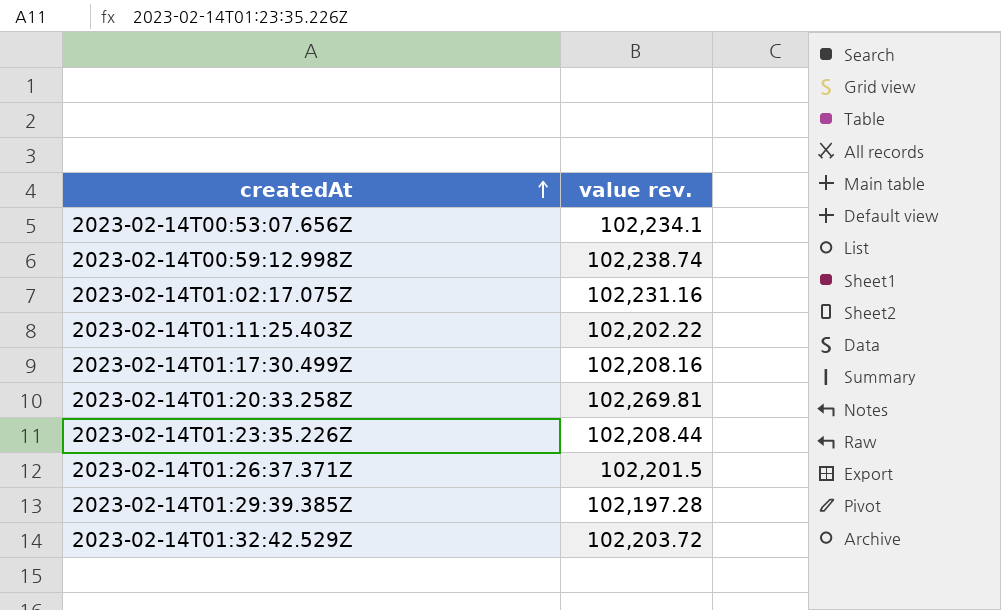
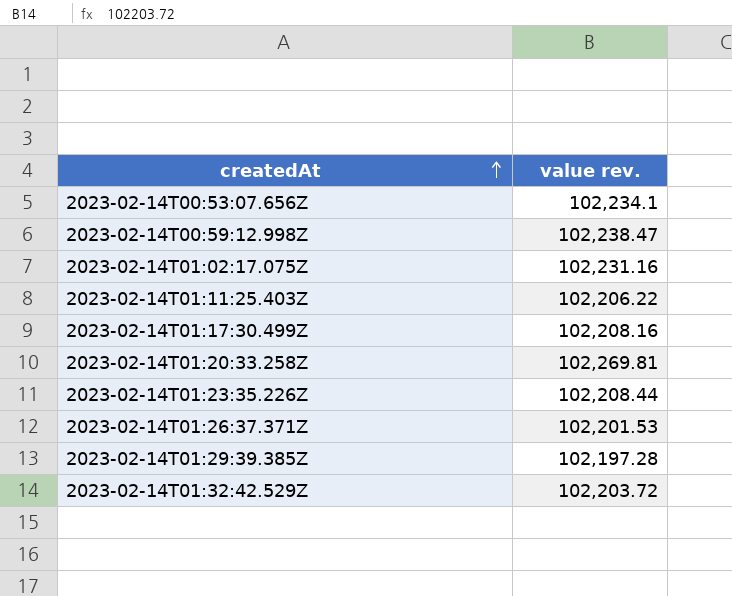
2023-02-14T00:59:12.998Z | value rev.: 102,238.74 -> 102,238.47
2023-02-14T01:11:25.403Z | value rev.: 102,202.22 -> 102,206.22
2023-02-14T01:26:37.371Z | value rev.: 102,201.5 -> 102,201.53

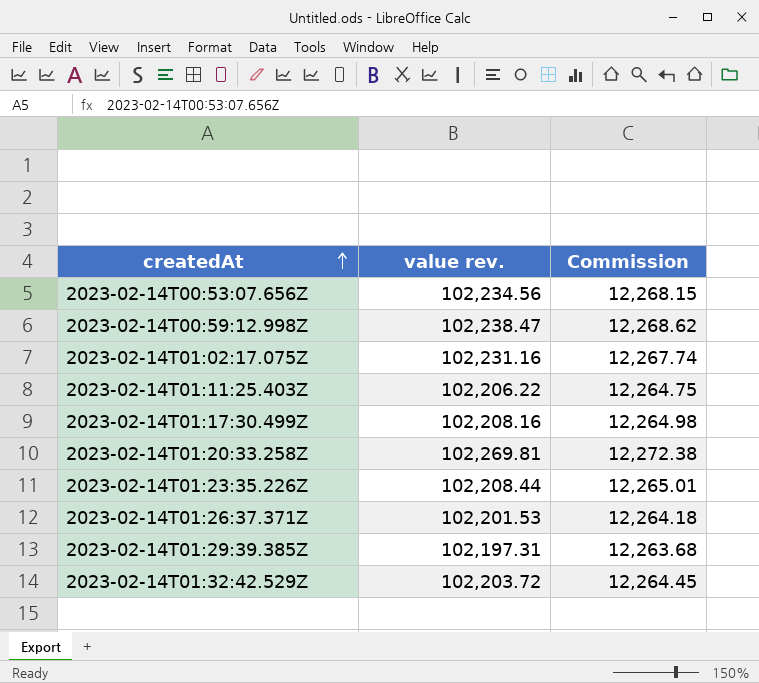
column Commission | formula: none -> [value rev.] * 0.12
2023-02-14T00:53:07.656Z | value rev.: 102,234.1 -> 102,234.56
2023-02-14T01:29:39.385Z | value rev.: 102,197.28 -> 102,197.31

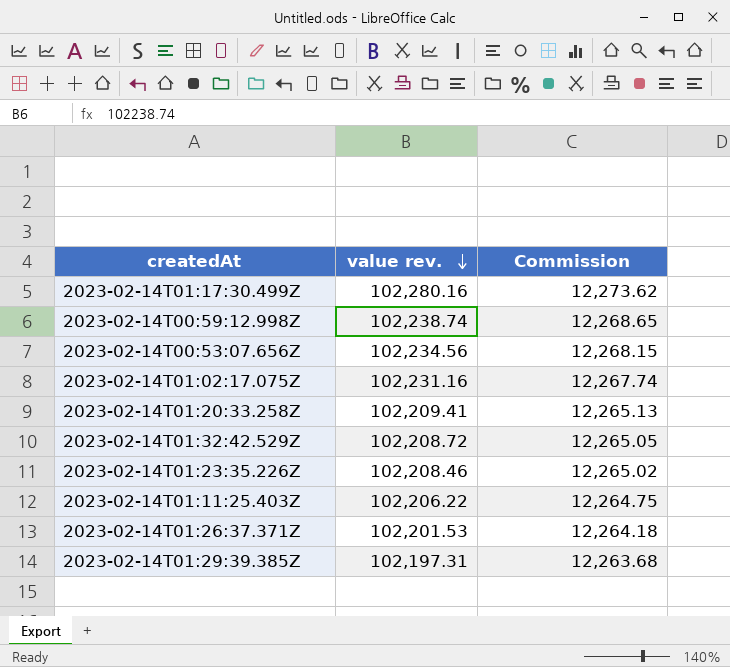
row order: createdAt ascending -> value rev. descending
2023-02-14T01:17:30.499Z | value rev.: 102,208.16 -> 102,280.16
2023-02-14T01:17:30.499Z | Commission: 12,264.98 -> 12,273.62
2023-02-14T00:59:12.998Z | value rev.: 102,238.47 -> 102,238.74
2023-02-14T00:59:12.998Z | Commission: 12,268.62 -> 12,268.65
2023-02-14T01:20:33.258Z | value rev.: 102,269.81 -> 102,209.41
2023-02-14T01:20:33.258Z | Commission: 12,272.38 -> 12,265.13
2023-02-14T01:32:42.529Z | value rev.: 102,203.72 -> 102,208.72
2023-02-14T01:32:42.529Z | Commission: 12,264.45 -> 12,265.05
2023-02-14T01:23:35.226Z | value rev.: 102,208.44 -> 102,208.46
2023-02-14T01:23:35.226Z | Commission: 12,265.01 -> 12,265.02

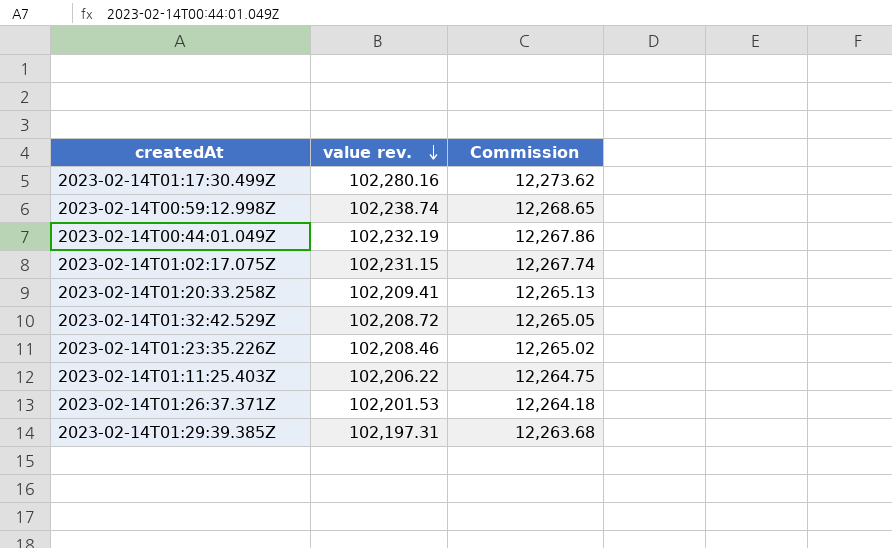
row 2023-02-14T00:53:07.656Z: 102,234.56 | 12,268.15 -> none
row 2023-02-14T00:44:01.049Z: none -> 102,232.19 | 12,267.86
2023-02-14T01:02:17.075Z | value rev.: 102,231.16 -> 102,231.15

